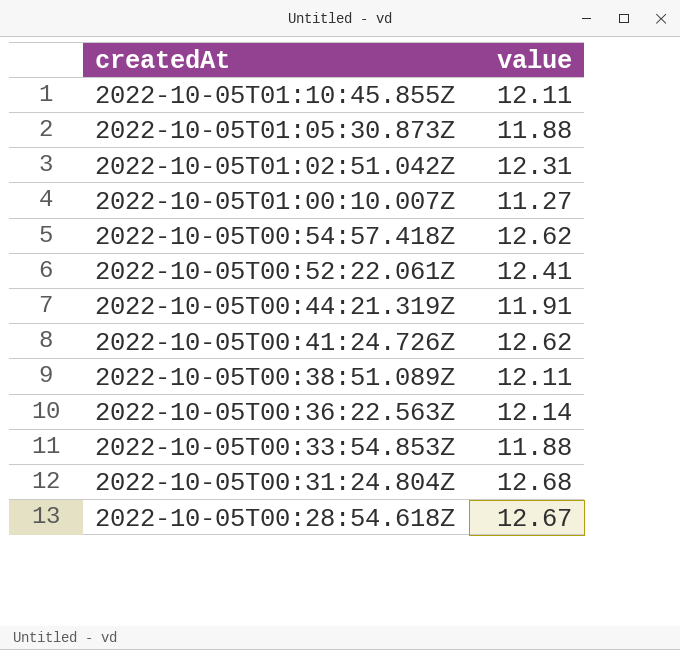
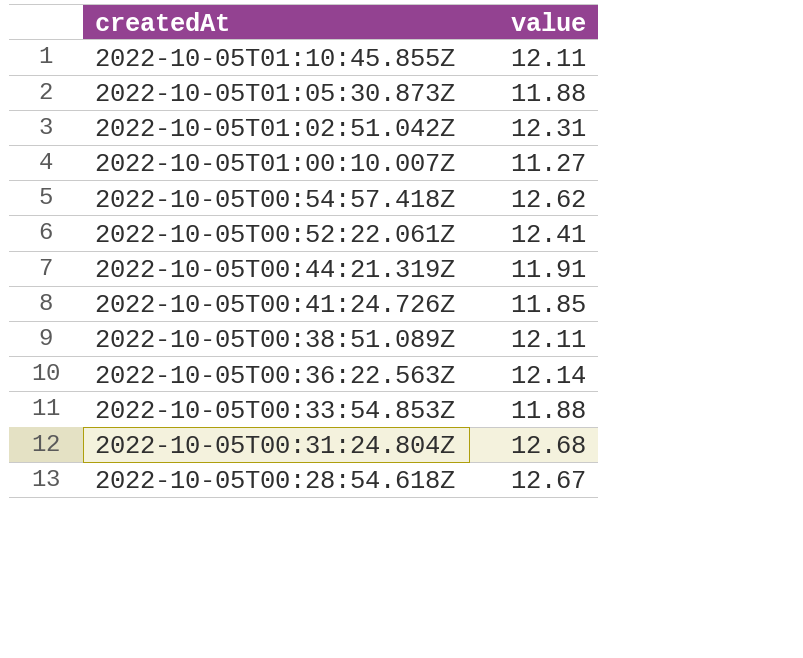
2022-10-05T00:41:24.726Z | value: 12.62 -> 11.85

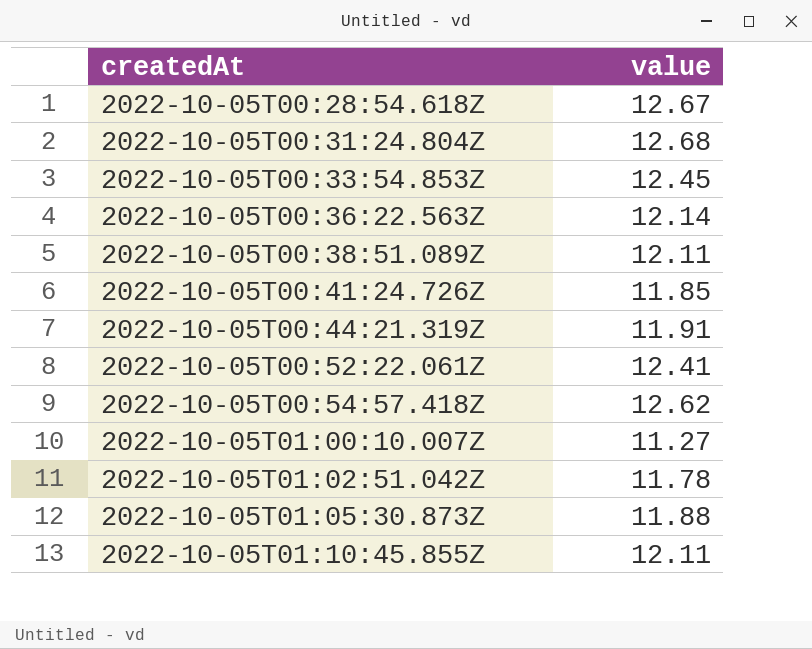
row order: createdAt descending -> createdAt ascending
2022-10-05T00:33:54.853Z | value: 11.88 -> 12.45
2022-10-05T01:02:51.042Z | value: 12.31 -> 11.78

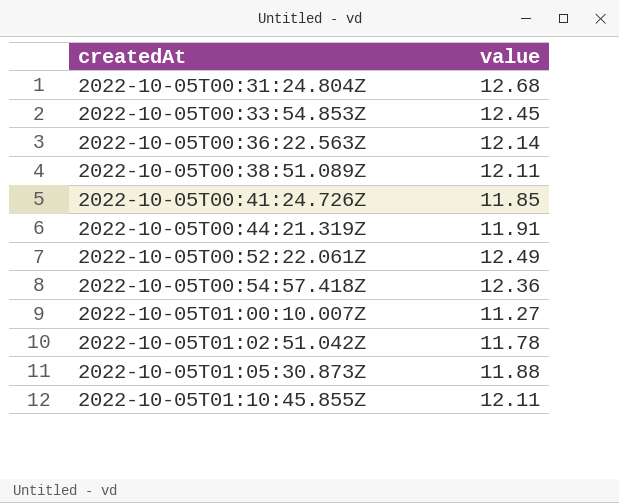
row 2022-10-05T00:28:54.618Z: 12.67 -> none
2022-10-05T00:52:22.061Z | value: 12.41 -> 12.49
2022-10-05T00:54:57.418Z | value: 12.62 -> 12.36

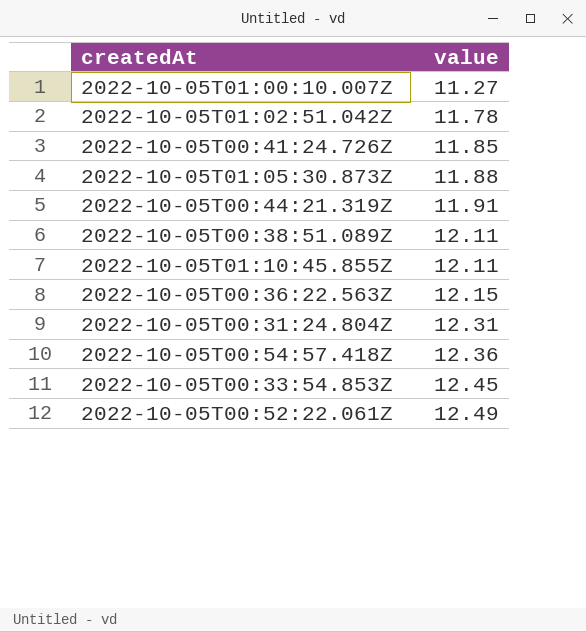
row order: createdAt ascending -> value ascending
2022-10-05T00:36:22.563Z | value: 12.14 -> 12.15
2022-10-05T00:31:24.804Z | value: 12.68 -> 12.31

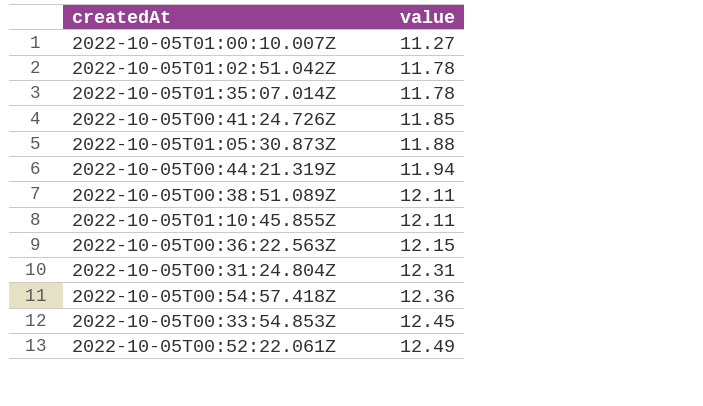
row 2022-10-05T01:35:07.014Z: none -> 11.78
2022-10-05T00:44:21.319Z | value: 11.91 -> 11.94

